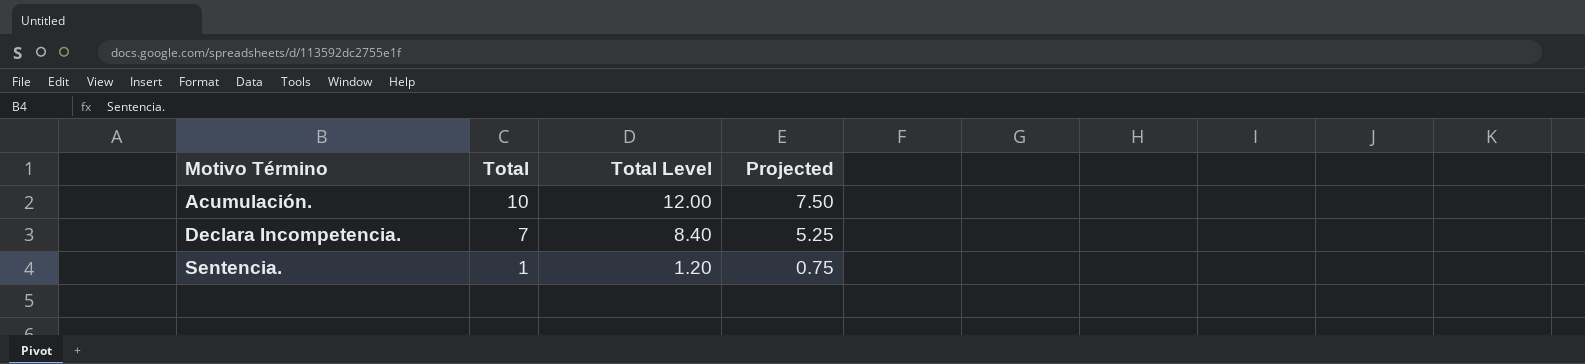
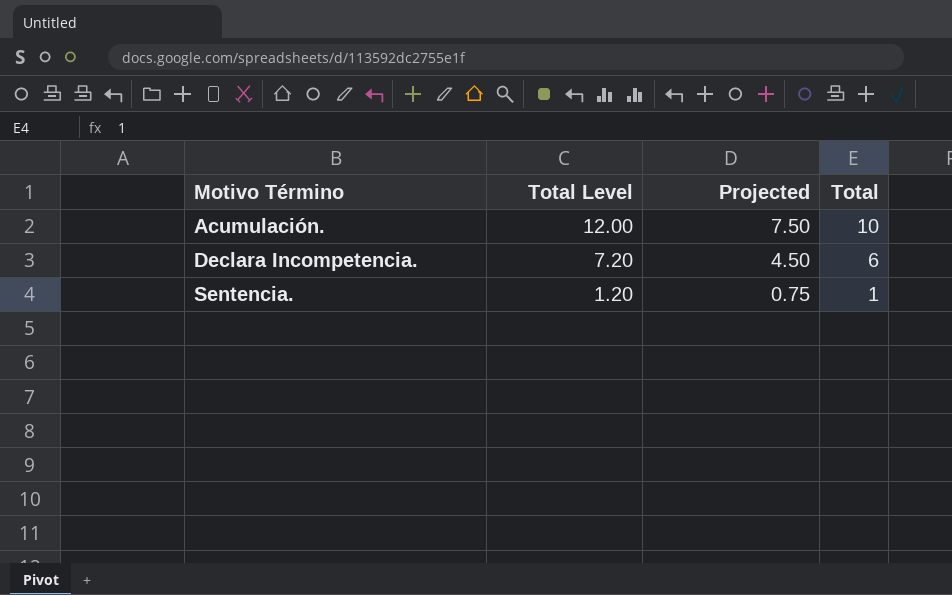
column Total | position: 2 -> 4
Declara Incompetencia. | Total Level: 8.40 -> 7.20
Declara Incompetencia. | Projected: 5.25 -> 4.50
Declara Incompetencia. | Total: 7 -> 6

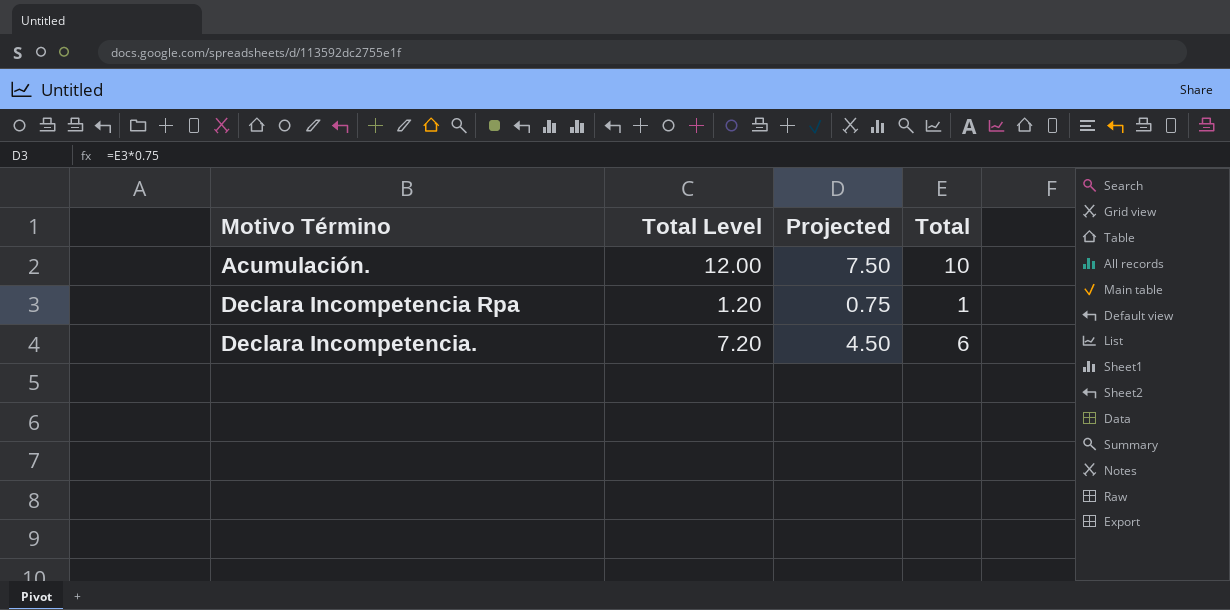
row Sentencia.: 1.20 | 0.75 | 1 -> none
row Declara Incompetencia Rpa: none -> 1.20 | 0.75 | 1

